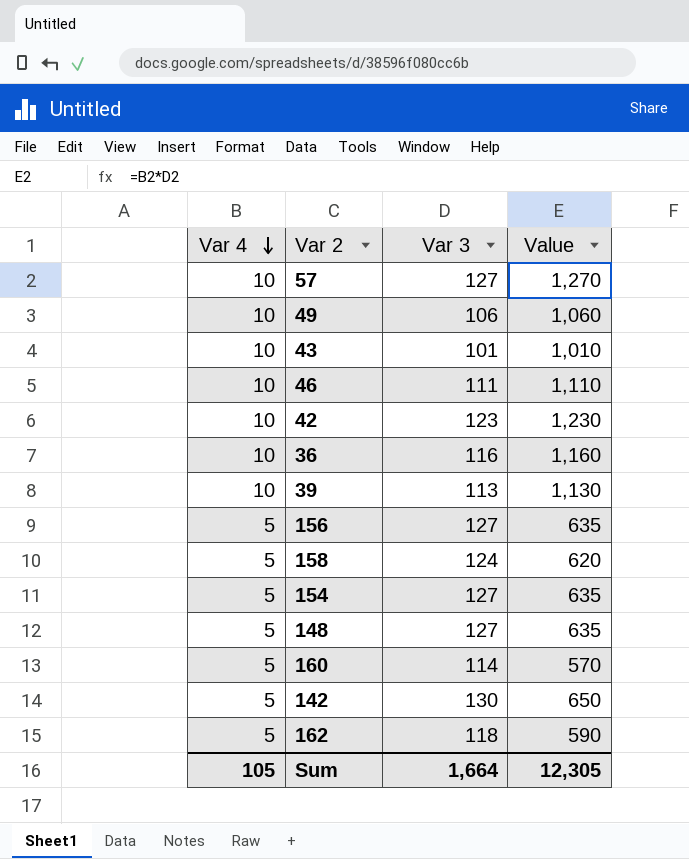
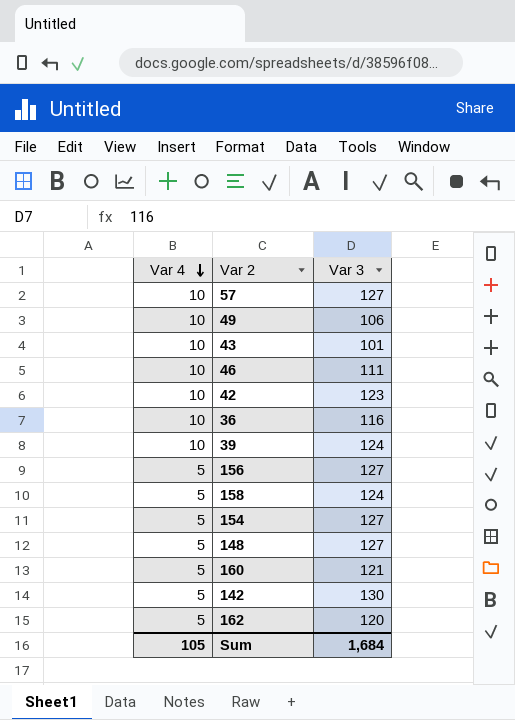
column Value | formula: [Var 4] * [Var 3] -> none
39 | Var 3: 113 -> 124
160 | Var 3: 114 -> 121
162 | Var 3: 118 -> 120
Sum | Var 3: 1,664 -> 1,684

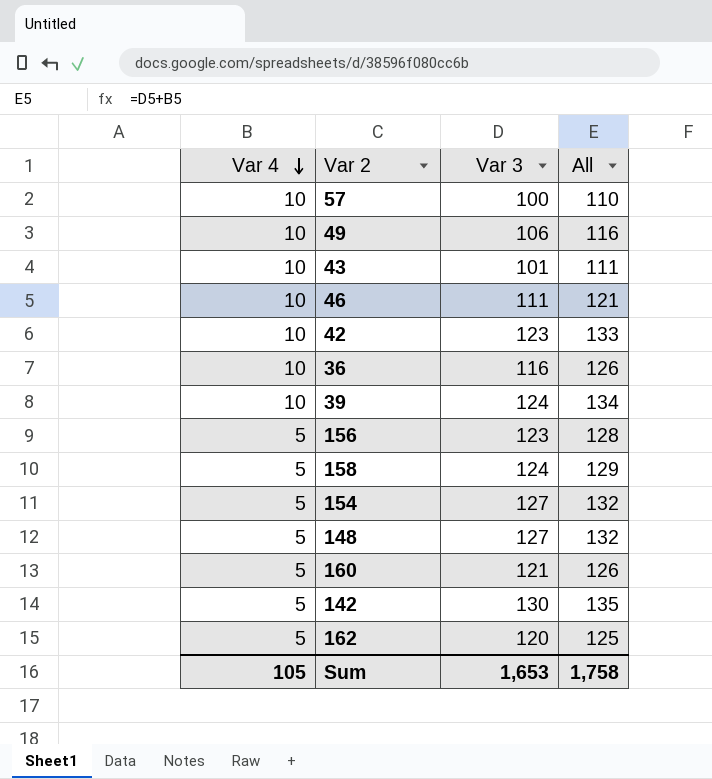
column All | formula: none -> [Var 4] + [Var 3]
57 | Var 3: 127 -> 100
156 | Var 3: 127 -> 123
Sum | Var 3: 1,684 -> 1,653

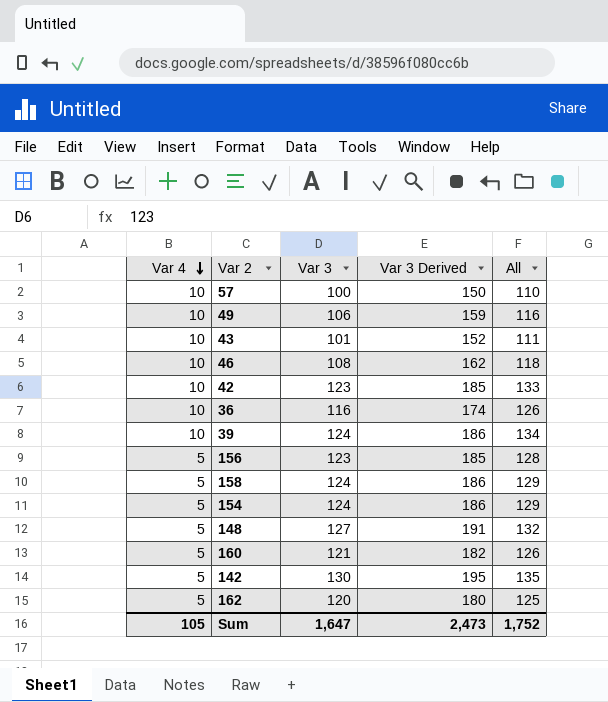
column Var 3 Derived | formula: none -> [Var 3] * 1.5
46 | Var 3: 111 -> 108
46 | All: 121 -> 118
154 | Var 3: 127 -> 124
154 | All: 132 -> 129
Sum | Var 3: 1,653 -> 1,647
Sum | All: 1,758 -> 1,752

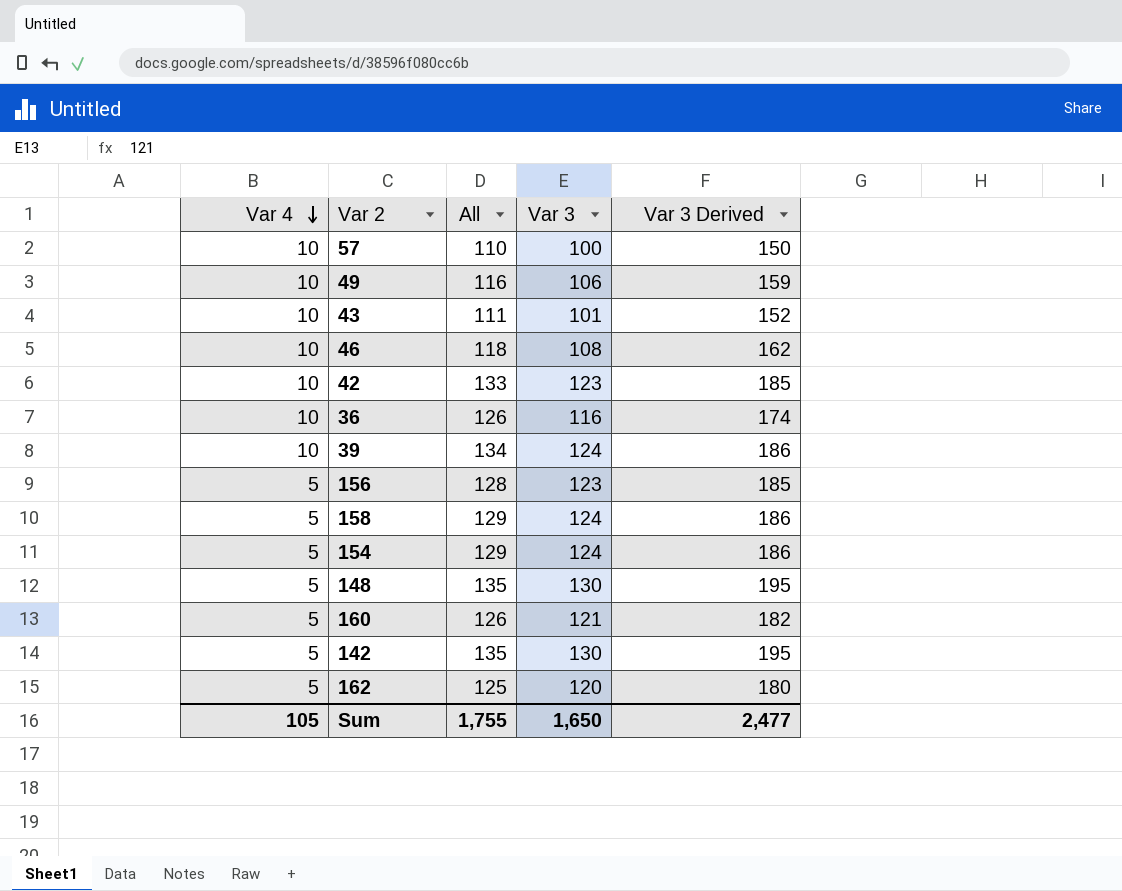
column All | position: 5 -> 3
148 | All: 132 -> 135
148 | Var 3: 127 -> 130
148 | Var 3 Derived: 191 -> 195
Sum | All: 1,752 -> 1,755
Sum | Var 3: 1,647 -> 1,650
Sum | Var 3 Derived: 2,473 -> 2,477

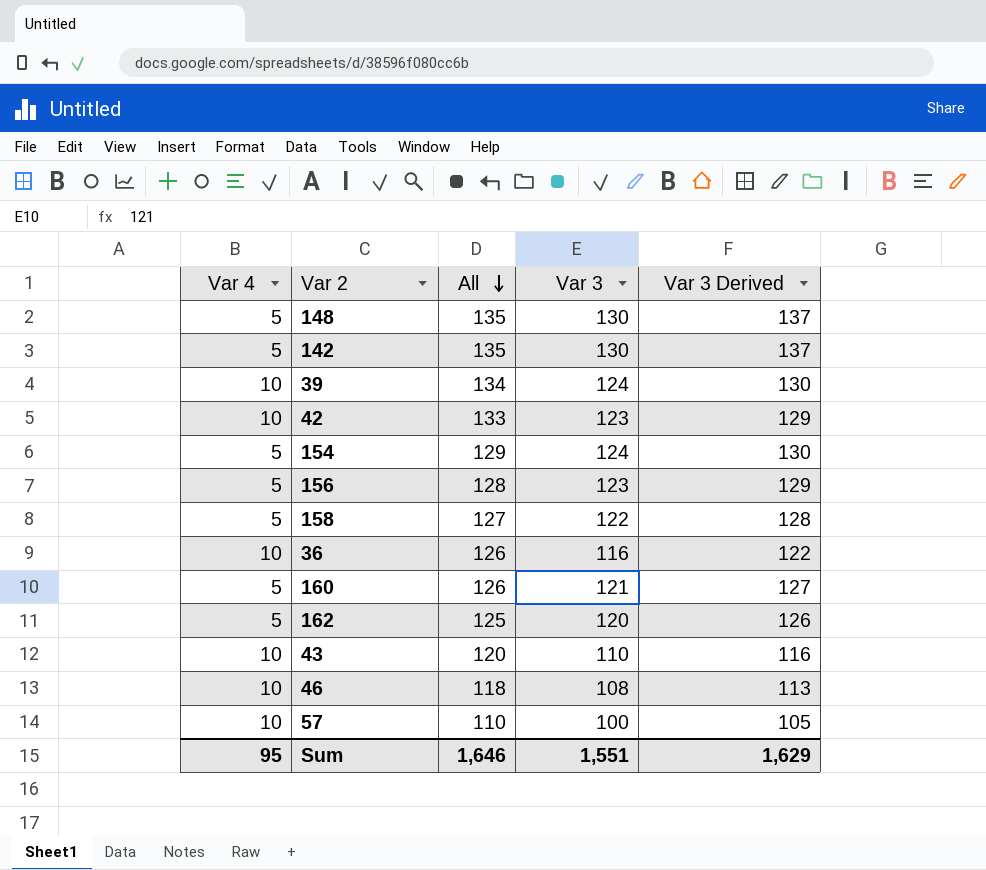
row order: Var 4 descending -> All descending
column Var 3 Derived | formula: [Var 3] * 1.5 -> [Var 3] * 1.05
row 49: 10 | 116 | 106 | 159 -> none
158 | All: 129 -> 127
158 | Var 3: 124 -> 122
43 | All: 111 -> 120
43 | Var 3: 101 -> 110
Sum | Var 4: 105 -> 95
Sum | All: 1,755 -> 1,646
Sum | Var 3: 1,650 -> 1,551
Sum | Var 3 Derived: 2,477 -> 1,629

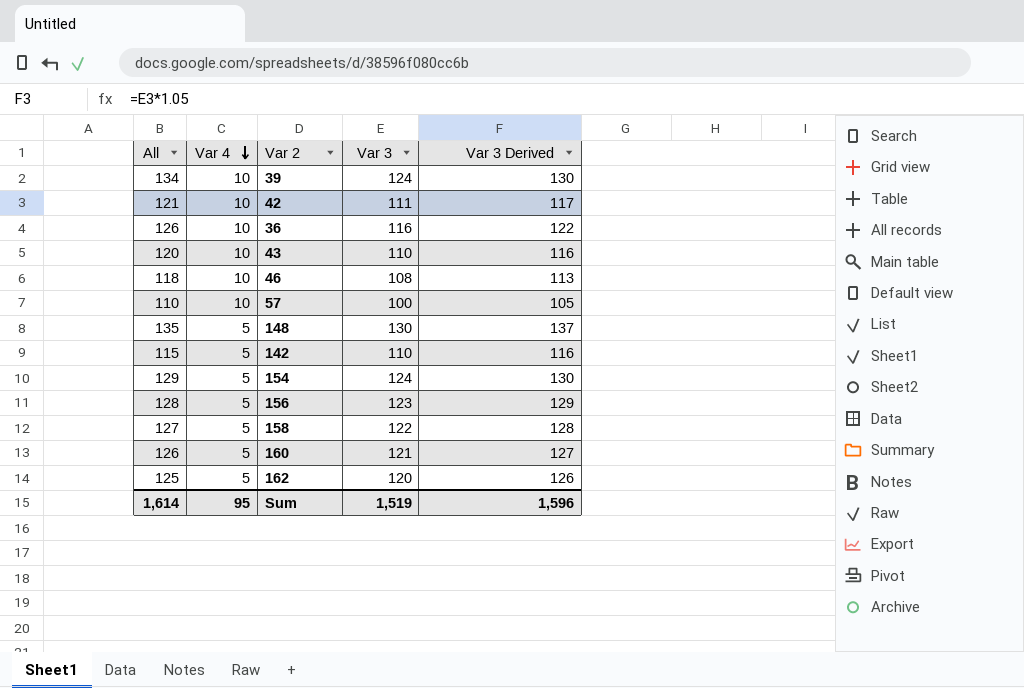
row order: All descending -> Var 4 descending
column All | position: 3 -> 1
42 | All: 133 -> 121
42 | Var 3: 123 -> 111
42 | Var 3 Derived: 129 -> 117
142 | All: 135 -> 115
142 | Var 3: 130 -> 110
142 | Var 3 Derived: 137 -> 116
Sum | All: 1,646 -> 1,614
Sum | Var 3: 1,551 -> 1,519
Sum | Var 3 Derived: 1,629 -> 1,596

